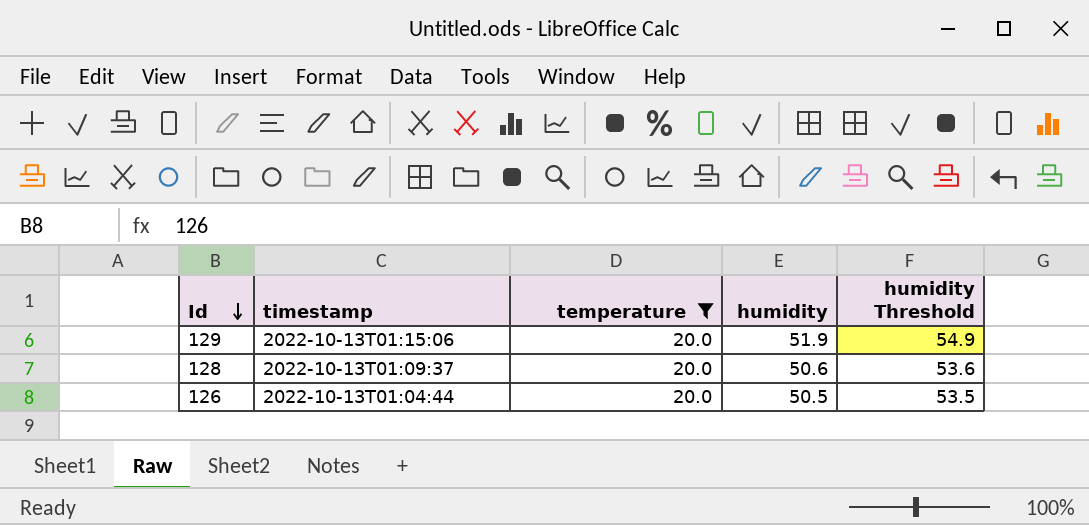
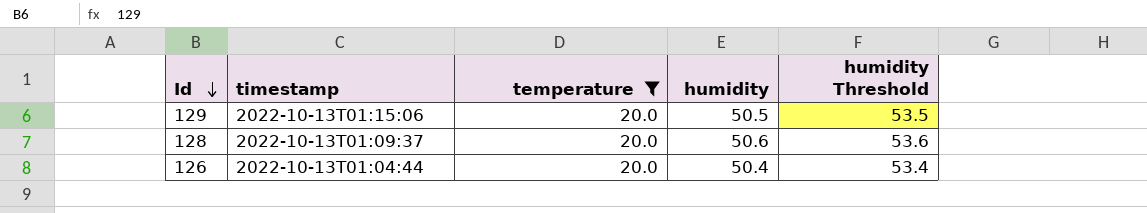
129 | humidity: 51.9 -> 50.5
129 | humidity Threshold: 54.9 -> 53.5
126 | humidity: 50.5 -> 50.4
126 | humidity Threshold: 53.5 -> 53.4

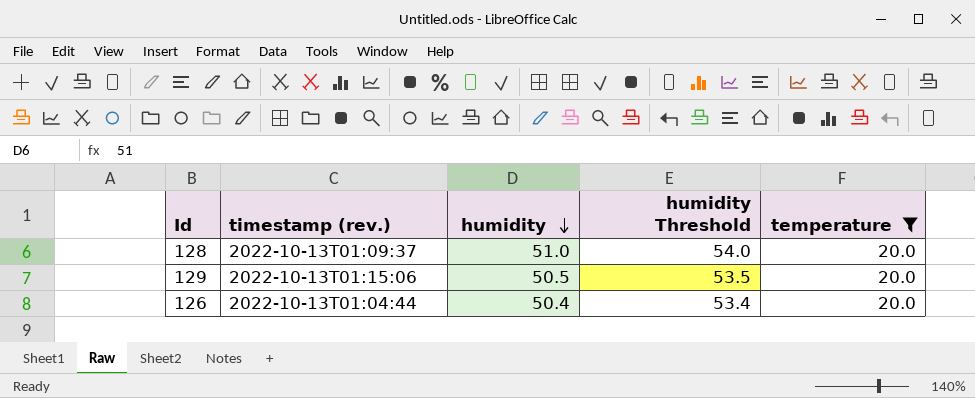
row order: Id descending -> humidity descending
column name: timestamp -> timestamp (rev.)
column temperature | position: 3 -> 5
128 | humidity: 50.6 -> 51.0
128 | humidity Threshold: 53.6 -> 54.0

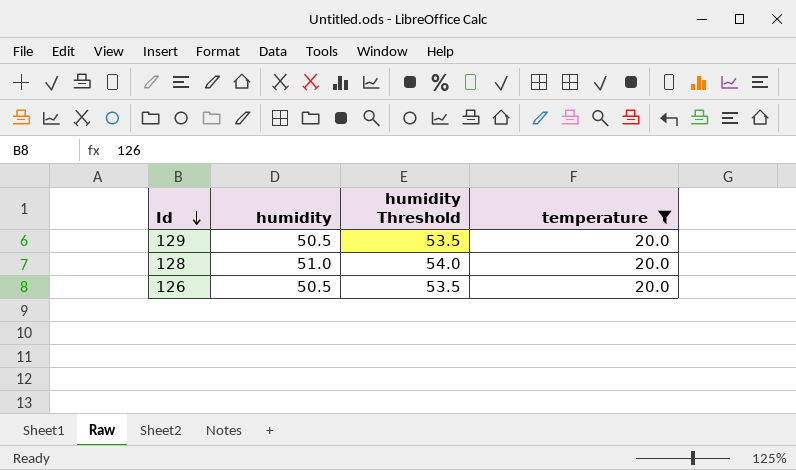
row order: humidity descending -> Id descending
column timestamp (rev.) | position: 2 -> none
126 | humidity: 50.4 -> 50.5
126 | humidity Threshold: 53.4 -> 53.5

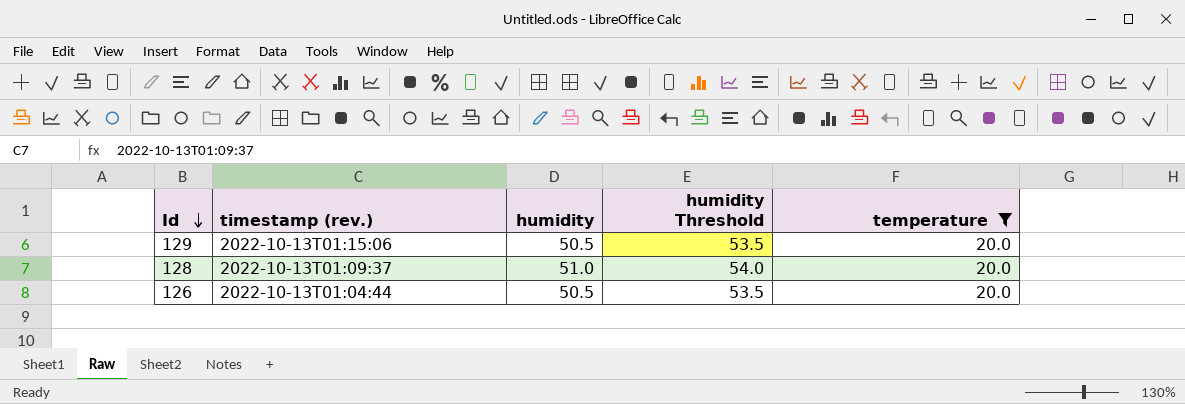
column timestamp (rev.) | position: none -> 2

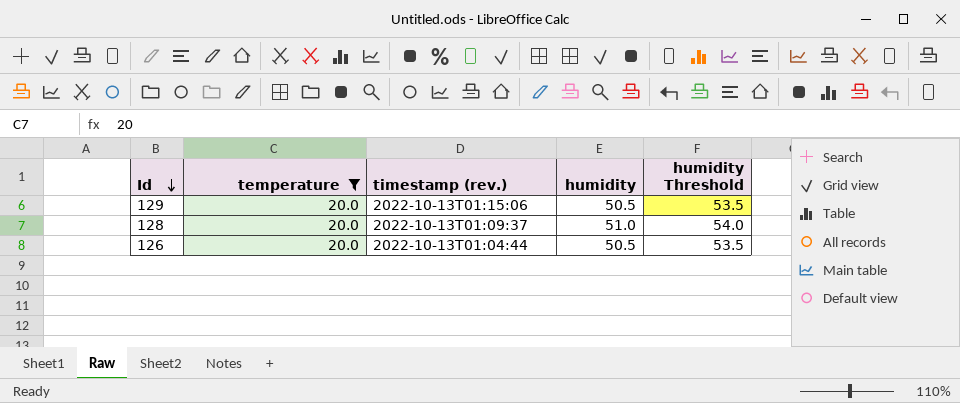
column temperature | position: 5 -> 2

